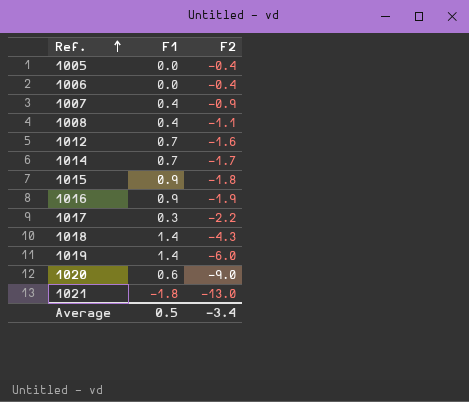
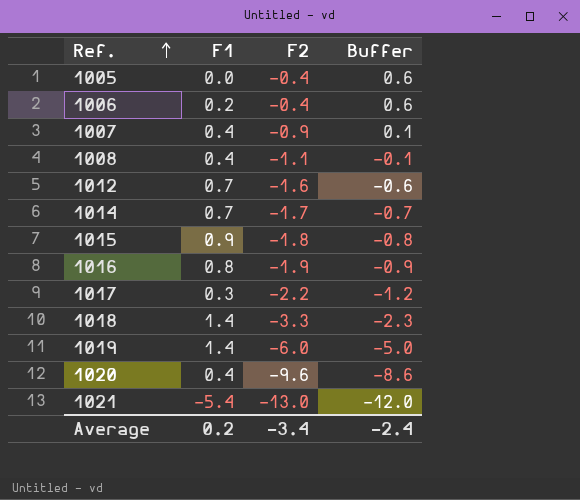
column Buffer | formula: none -> [F2] + 1
1006 | F1: 0.0 -> 0.2
1016 | F1: 0.9 -> 0.8
1018 | F2: -4.3 -> -3.3
1020 | F1: 0.6 -> 0.4
1020 | F2: -9.0 -> -9.6
1021 | F1: -1.8 -> -5.4
Average | F1: 0.5 -> 0.2

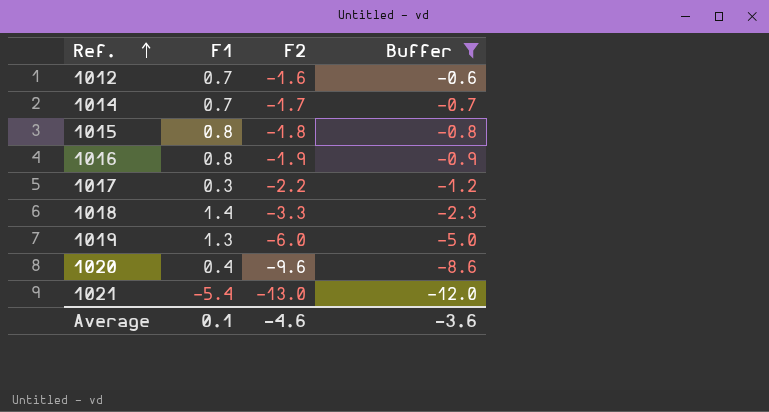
filter: none -> Buffer <= -0.6
1015 | F1: 0.9 -> 0.8
1019 | F1: 1.4 -> 1.3
Average | F1: 0.2 -> 0.1
Average | F2: -3.4 -> -4.6
Average | Buffer: -2.4 -> -3.6

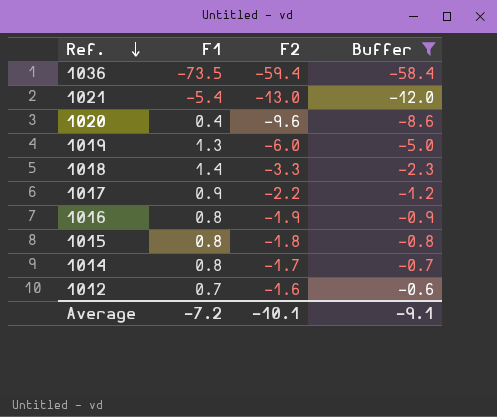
row order: Ref. ascending -> Ref. descending
row 1036: none -> -73.5 | -59.4 | -58.4
1017 | F1: 0.3 -> 0.9
1014 | F1: 0.7 -> 0.8
Average | F1: 0.1 -> -7.2
Average | F2: -4.6 -> -10.1
Average | Buffer: -3.6 -> -9.1

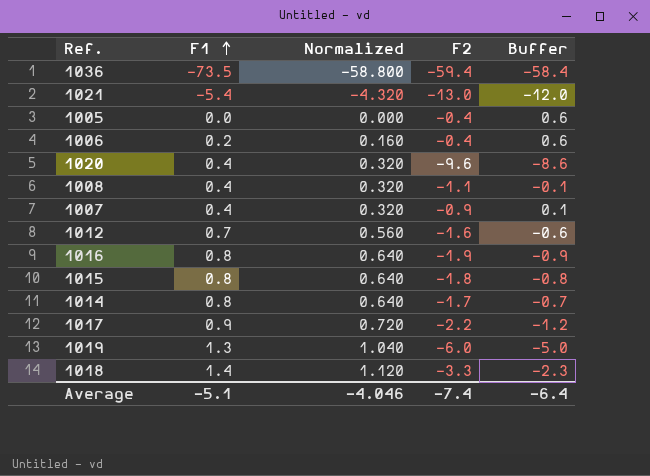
filter: Buffer <= -0.6 -> none
row order: Ref. descending -> F1 ascending
column Normalized | formula: none -> [F1] * 0.8
Average | F1: -7.2 -> -5.1
Average | F2: -10.1 -> -7.4
Average | Buffer: -9.1 -> -6.4

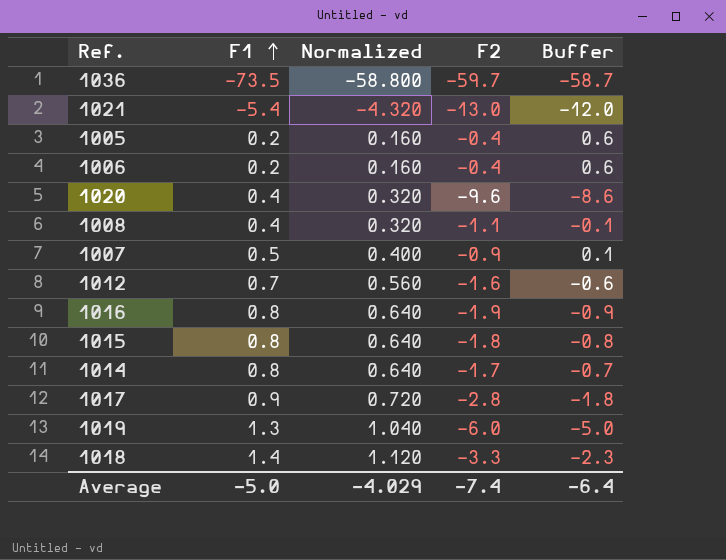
1036 | F2: -59.4 -> -59.7
1036 | Buffer: -58.4 -> -58.7
1005 | F1: 0.0 -> 0.2
1005 | Normalized: 0.000 -> 0.160
1007 | F1: 0.4 -> 0.5
1007 | Normalized: 0.320 -> 0.400
1017 | F2: -2.2 -> -2.8
1017 | Buffer: -1.2 -> -1.8
Average | F1: -5.1 -> -5.0
Average | Normalized: -4.046 -> -4.029

